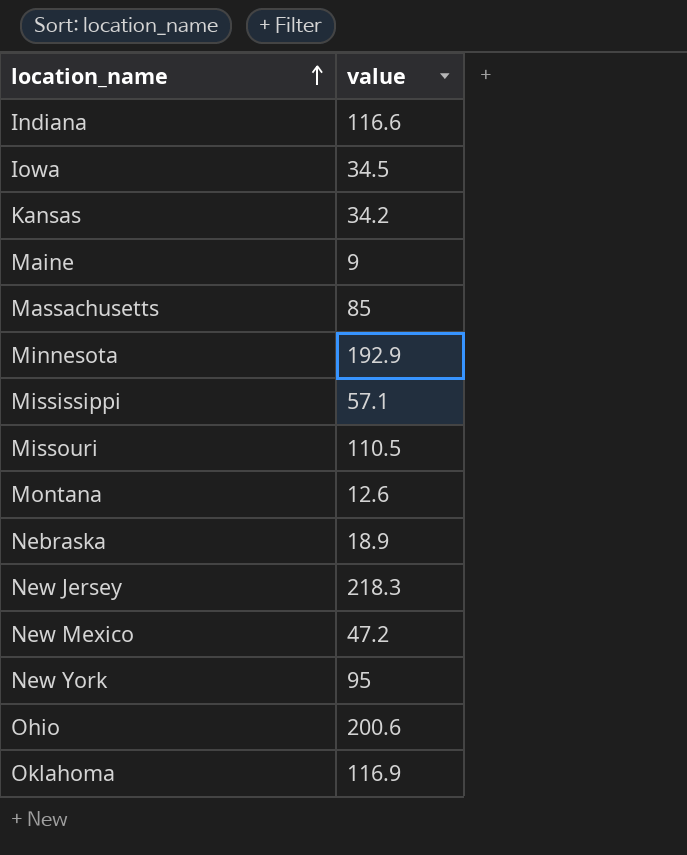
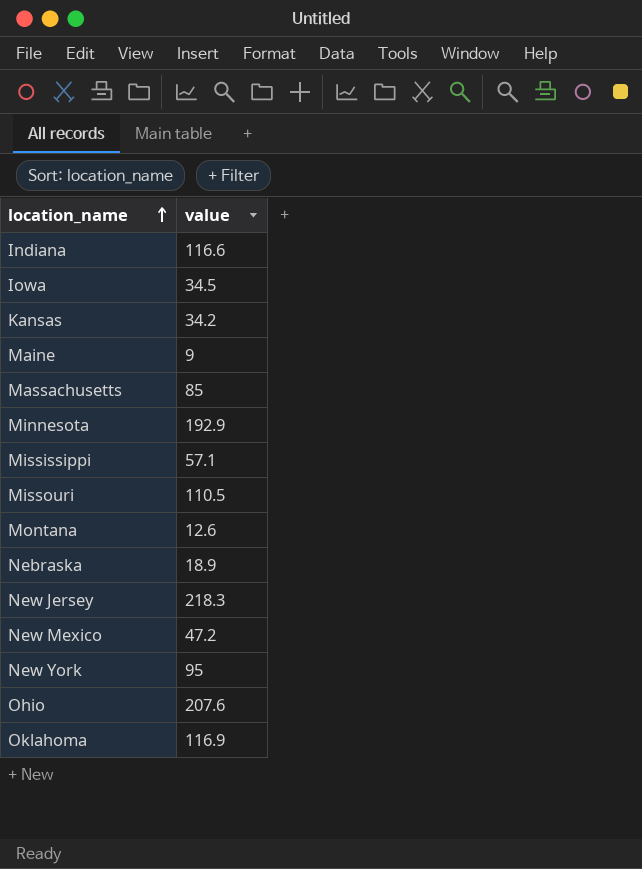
Ohio | value: 200.6 -> 207.6

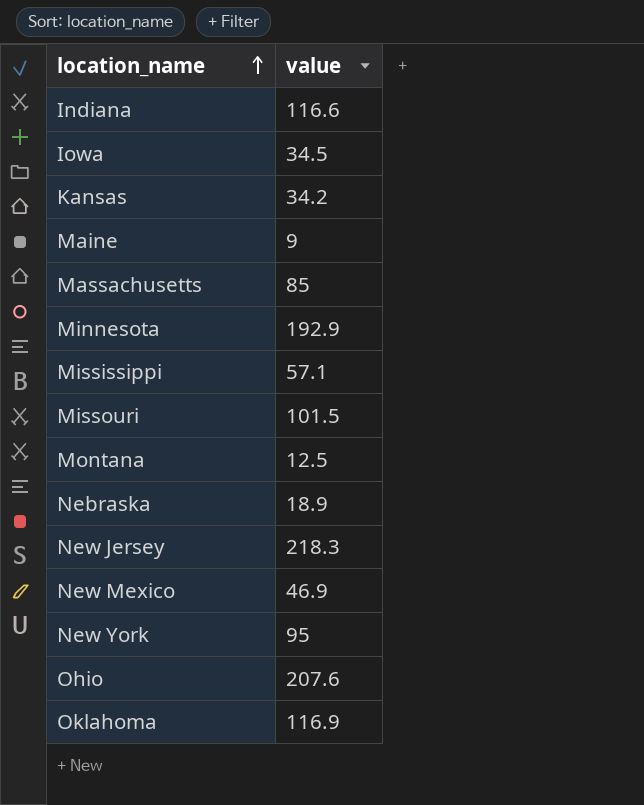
Missouri | value: 110.5 -> 101.5
Montana | value: 12.6 -> 12.5
New Mexico | value: 47.2 -> 46.9

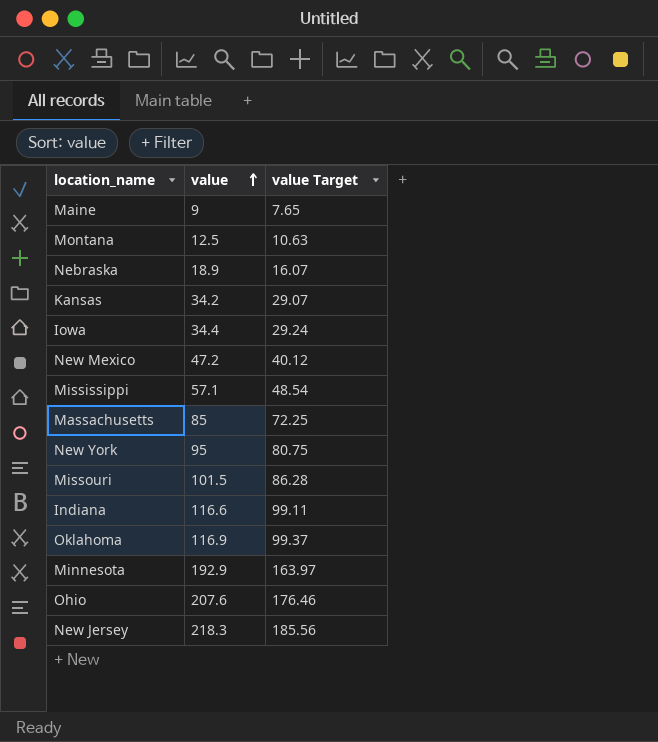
row order: location_name ascending -> value ascending
column value Target | formula: none -> [value] * 0.85
Iowa | value: 34.5 -> 34.4
New Mexico | value: 46.9 -> 47.2

